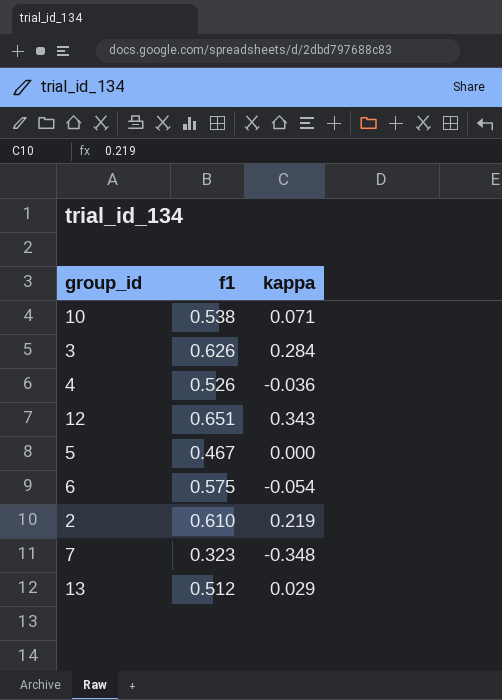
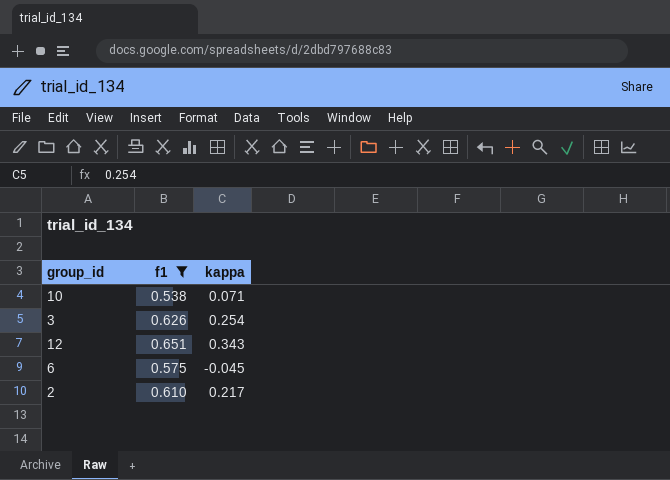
filter: none -> f1 >= 0.538
3 | kappa: 0.284 -> 0.254
6 | kappa: -0.054 -> -0.045
2 | kappa: 0.219 -> 0.217

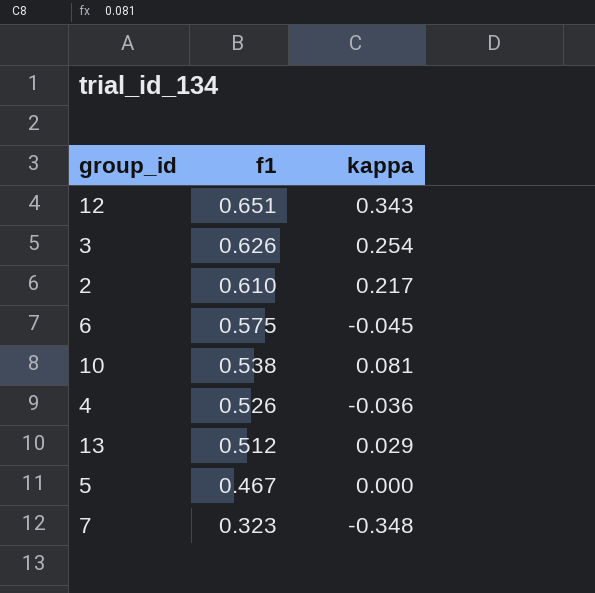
filter: f1 >= 0.538 -> none
row order: none -> f1 descending
10 | kappa: 0.071 -> 0.081

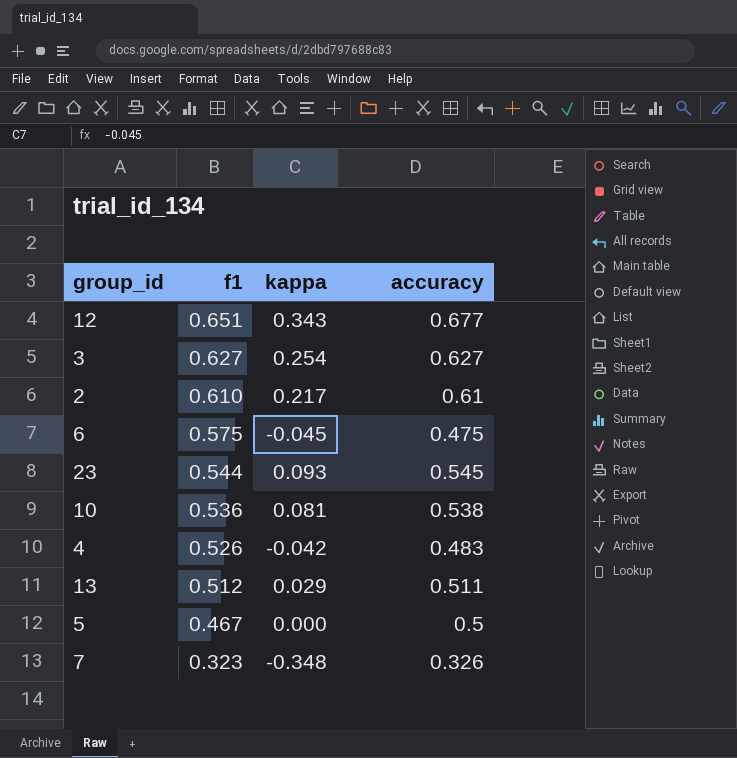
column accuracy | position: none -> 4
3 | f1: 0.626 -> 0.627
row 23: none -> 0.544 | 0.093 | 0.545
10 | f1: 0.538 -> 0.536
4 | kappa: -0.036 -> -0.042

